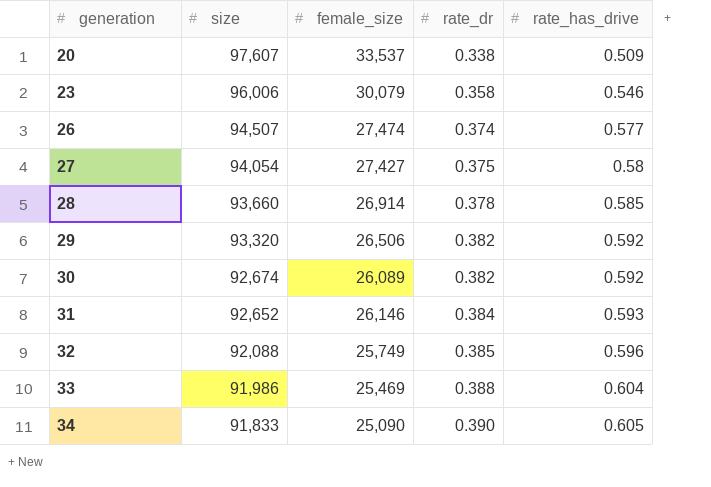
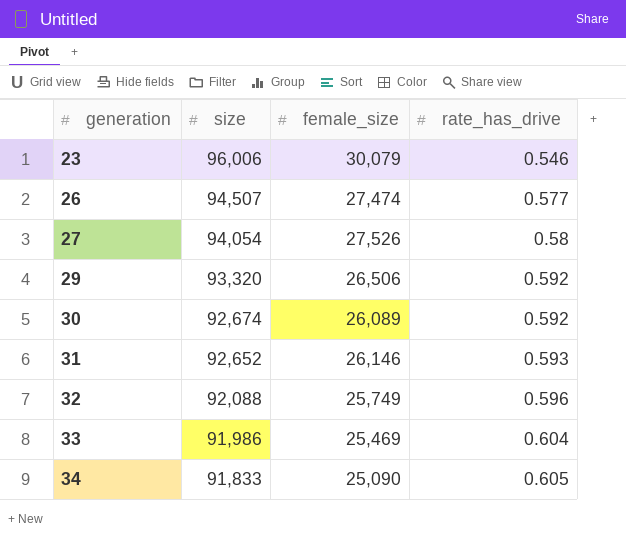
column rate_dr | position: 4 -> none
row 20: 97,607 | 33,537 | 0.338 | 0.509 -> none
row 28: 93,660 | 26,914 | 0.378 | 0.585 -> none
27 | female_size: 27,427 -> 27,526

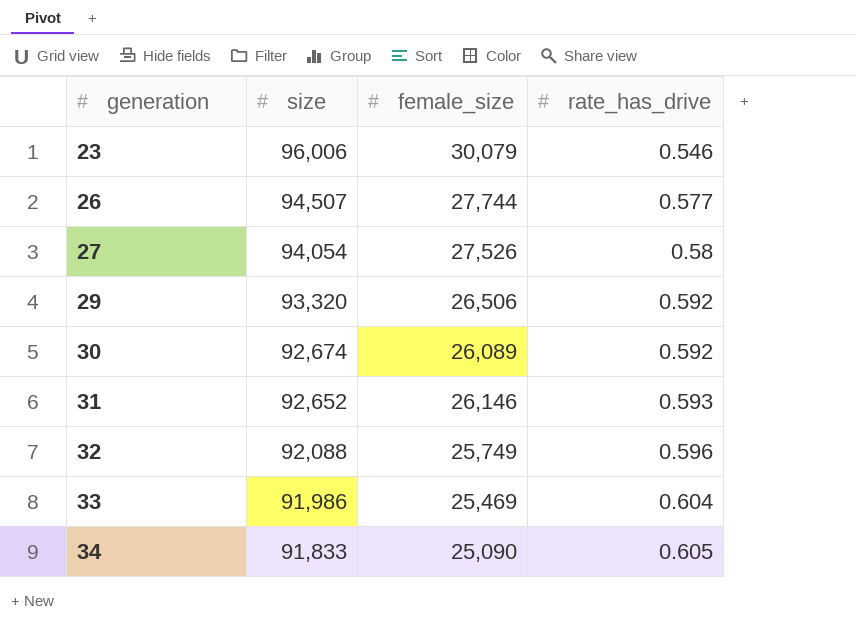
26 | female_size: 27,474 -> 27,744

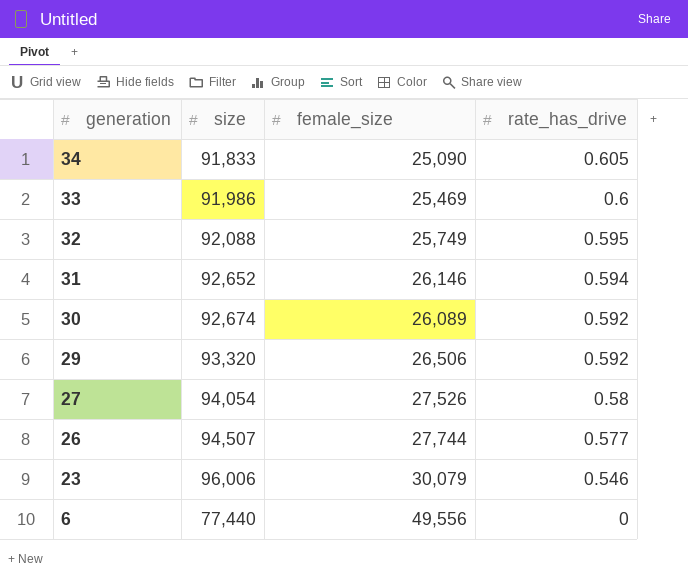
row order: generation ascending -> generation descending
33 | rate_has_drive: 0.604 -> 0.6
32 | rate_has_drive: 0.596 -> 0.595
31 | rate_has_drive: 0.593 -> 0.594
row 6: none -> 77,440 | 49,556 | 0

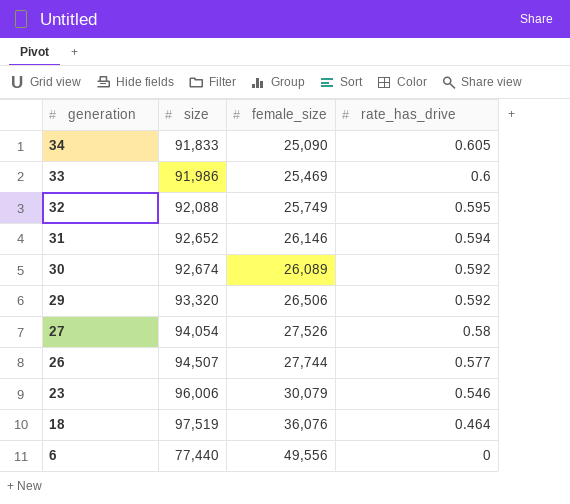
row 18: none -> 97,519 | 36,076 | 0.464

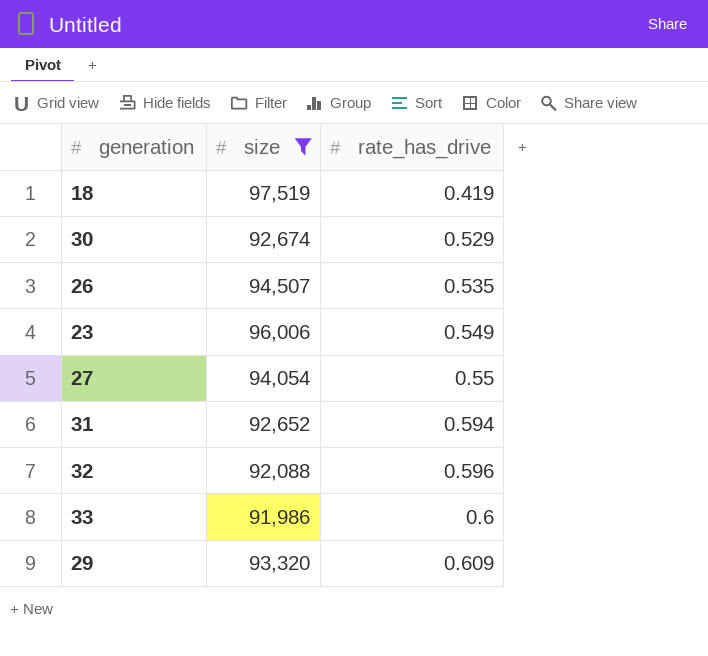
filter: none -> size >= 91,986
row order: generation descending -> rate_has_drive ascending
column female_size | position: 3 -> none
18 | rate_has_drive: 0.464 -> 0.419
30 | rate_has_drive: 0.592 -> 0.529
26 | rate_has_drive: 0.577 -> 0.535
23 | rate_has_drive: 0.546 -> 0.549
27 | rate_has_drive: 0.58 -> 0.55
32 | rate_has_drive: 0.595 -> 0.596
29 | rate_has_drive: 0.592 -> 0.609

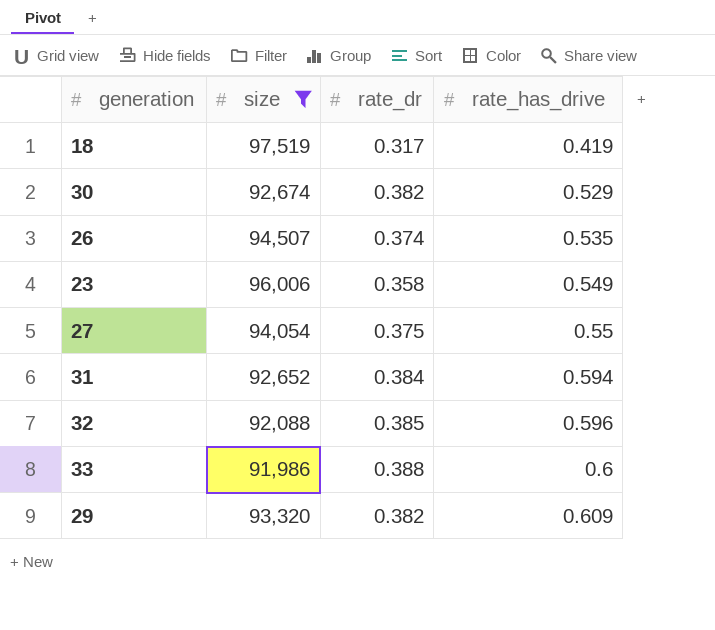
column rate_dr | position: none -> 3

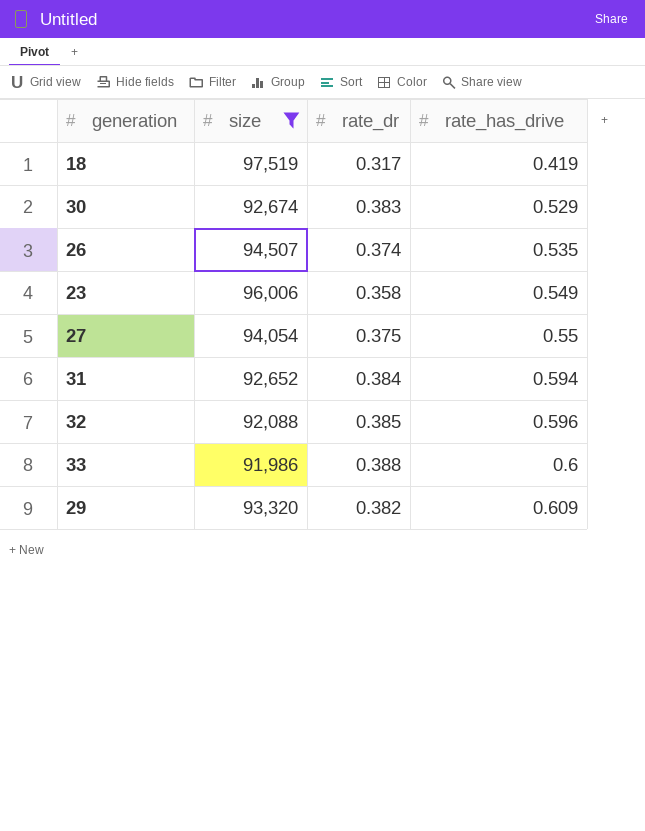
30 | rate_dr: 0.382 -> 0.383

